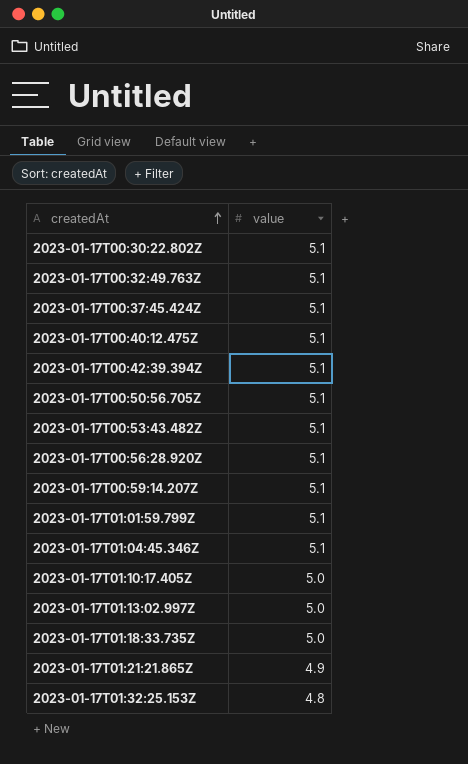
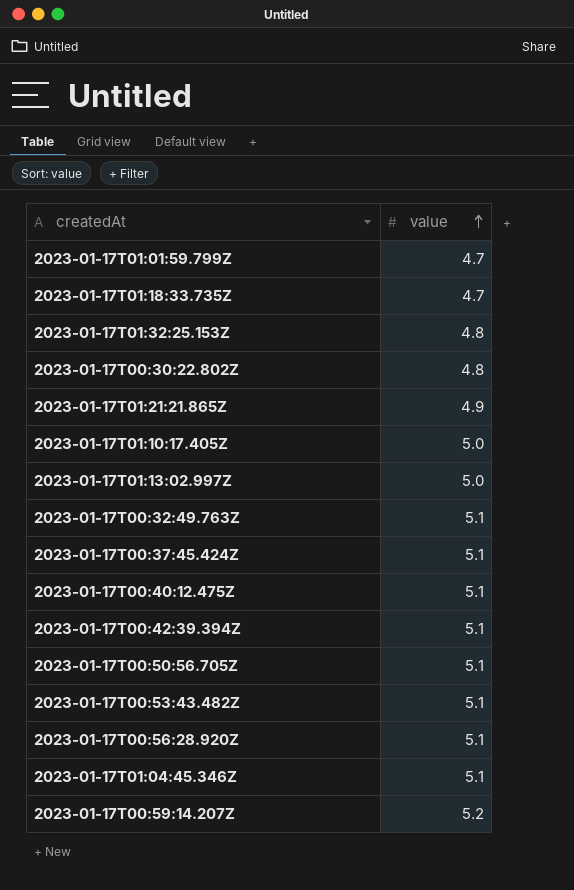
row order: createdAt ascending -> value ascending
2023-01-17T01:01:59.799Z | value: 5.1 -> 4.7
2023-01-17T01:18:33.735Z | value: 5.0 -> 4.7
2023-01-17T00:30:22.802Z | value: 5.1 -> 4.8
2023-01-17T00:59:14.207Z | value: 5.1 -> 5.2

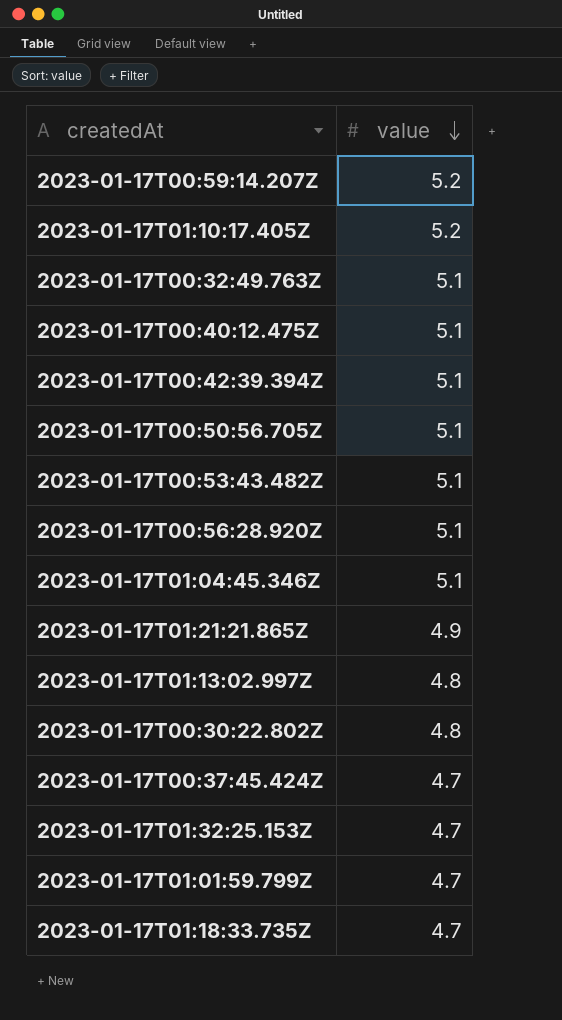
row order: value ascending -> value descending
2023-01-17T01:10:17.405Z | value: 5.0 -> 5.2
2023-01-17T01:13:02.997Z | value: 5.0 -> 4.8
2023-01-17T00:37:45.424Z | value: 5.1 -> 4.7
2023-01-17T01:32:25.153Z | value: 4.8 -> 4.7

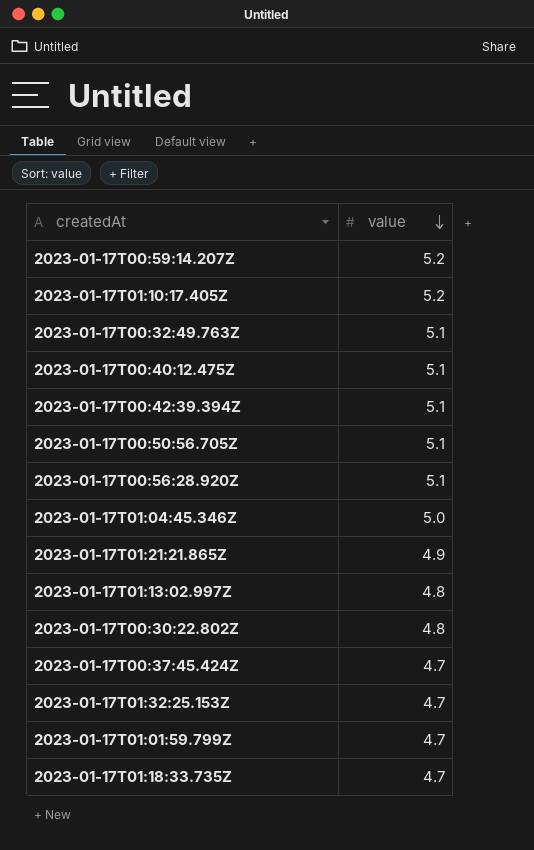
row 2023-01-17T00:53:43.482Z: 5.1 -> none
2023-01-17T01:04:45.346Z | value: 5.1 -> 5.0

